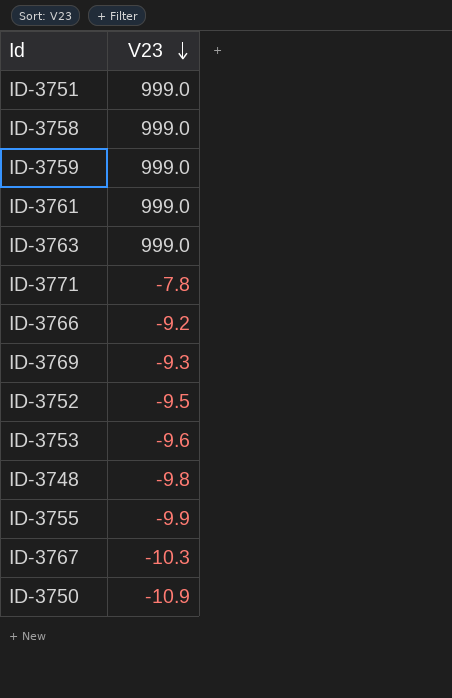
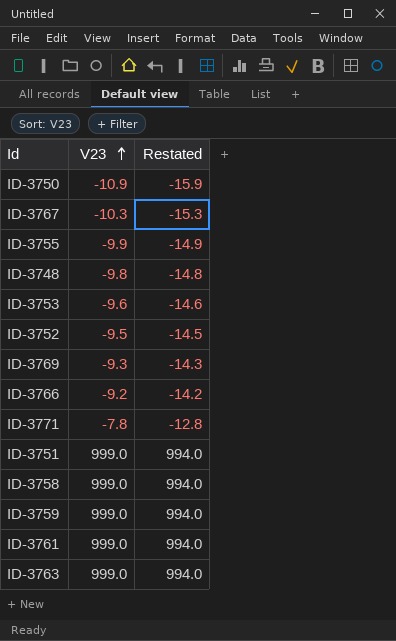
row order: V23 descending -> V23 ascending
column Restated | formula: none -> [V23] - 5

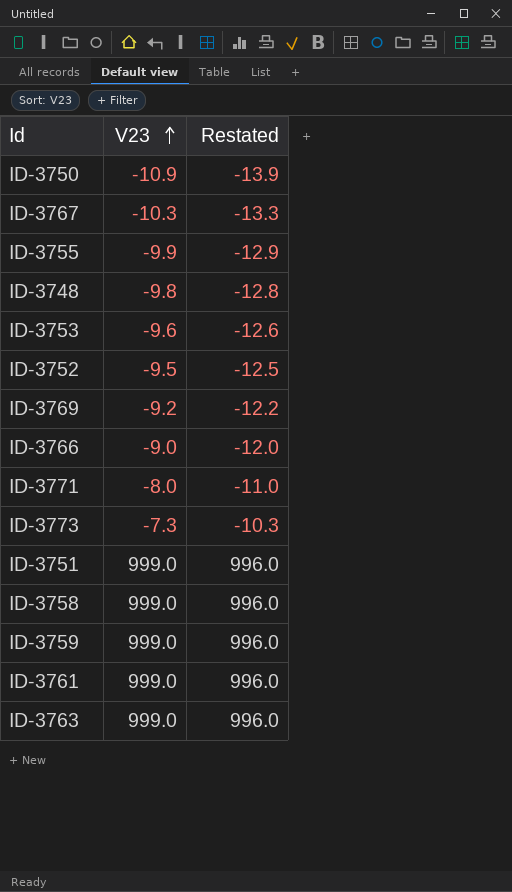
column Restated | formula: [V23] - 5 -> [V23] - 3
ID-3769 | V23: -9.3 -> -9.2
ID-3766 | V23: -9.2 -> -9.0
ID-3771 | V23: -7.8 -> -8.0
row ID-3773: none -> -7.3 | -10.3

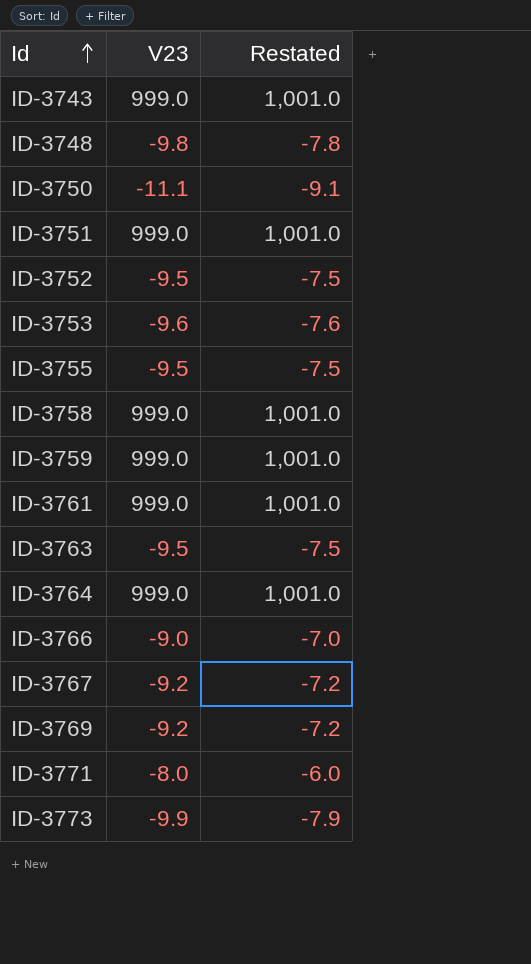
row order: V23 ascending -> Id ascending
column Restated | formula: [V23] - 3 -> [V23] + 2
row ID-3743: none -> 999.0 | 1,001.0
ID-3750 | V23: -10.9 -> -11.1
ID-3755 | V23: -9.9 -> -9.5
ID-3763 | V23: 999.0 -> -9.5
row ID-3764: none -> 999.0 | 1,001.0
ID-3767 | V23: -10.3 -> -9.2
ID-3773 | V23: -7.3 -> -9.9

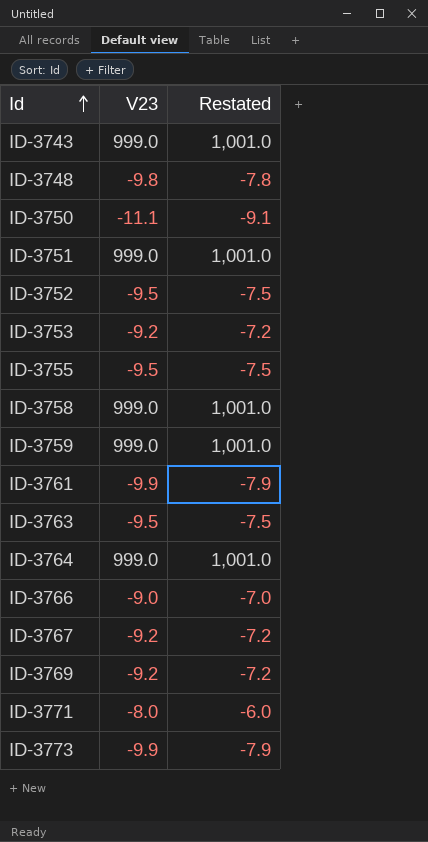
ID-3753 | V23: -9.6 -> -9.2
ID-3753 | Restated: -7.6 -> -7.2
ID-3761 | V23: 999.0 -> -9.9
ID-3761 | Restated: 1,001.0 -> -7.9

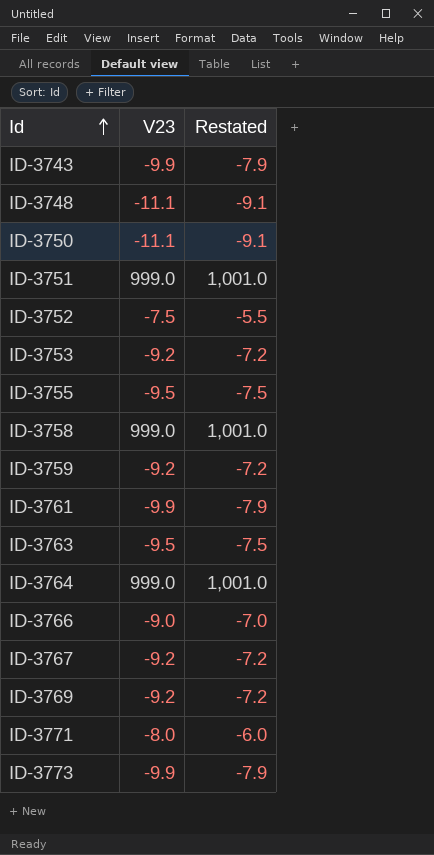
ID-3743 | V23: 999.0 -> -9.9
ID-3743 | Restated: 1,001.0 -> -7.9
ID-3748 | V23: -9.8 -> -11.1
ID-3748 | Restated: -7.8 -> -9.1
ID-3752 | V23: -9.5 -> -7.5
ID-3752 | Restated: -7.5 -> -5.5
ID-3759 | V23: 999.0 -> -9.2
ID-3759 | Restated: 1,001.0 -> -7.2

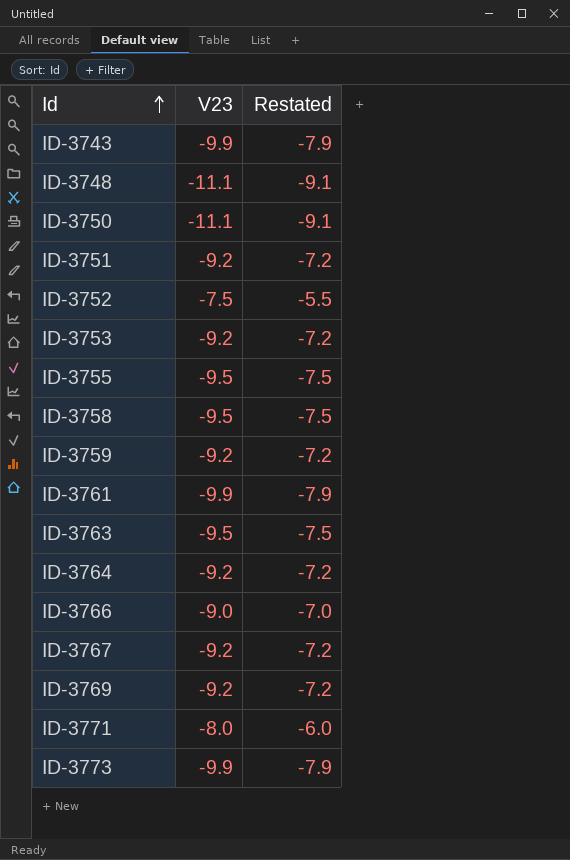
ID-3751 | V23: 999.0 -> -9.2
ID-3751 | Restated: 1,001.0 -> -7.2
ID-3758 | V23: 999.0 -> -9.5
ID-3758 | Restated: 1,001.0 -> -7.5
ID-3764 | V23: 999.0 -> -9.2
ID-3764 | Restated: 1,001.0 -> -7.2

